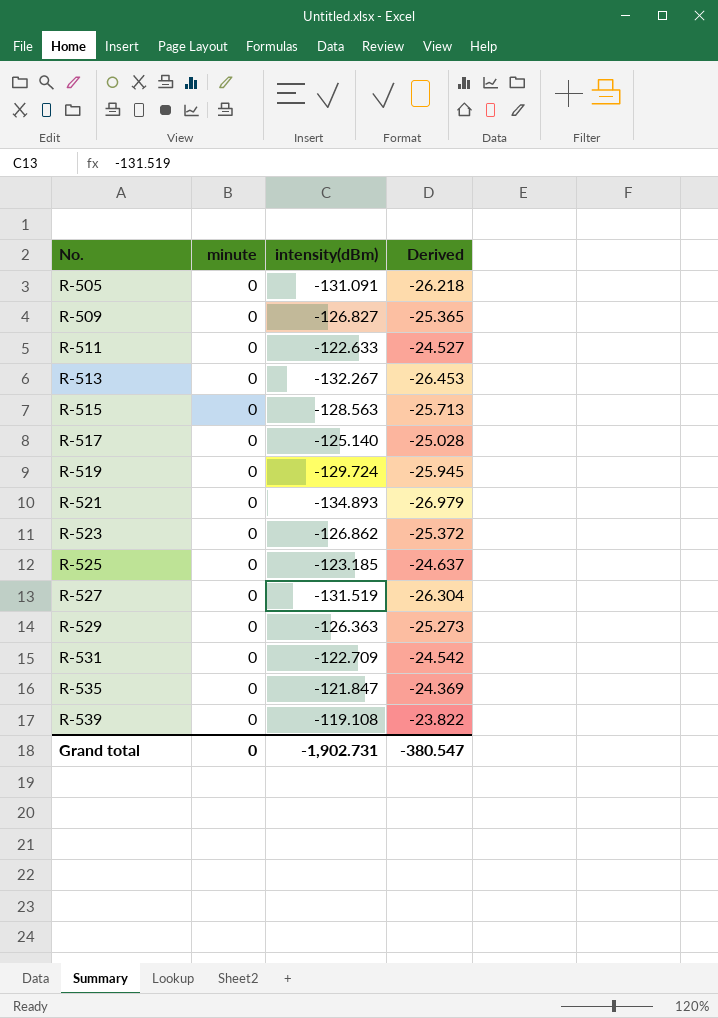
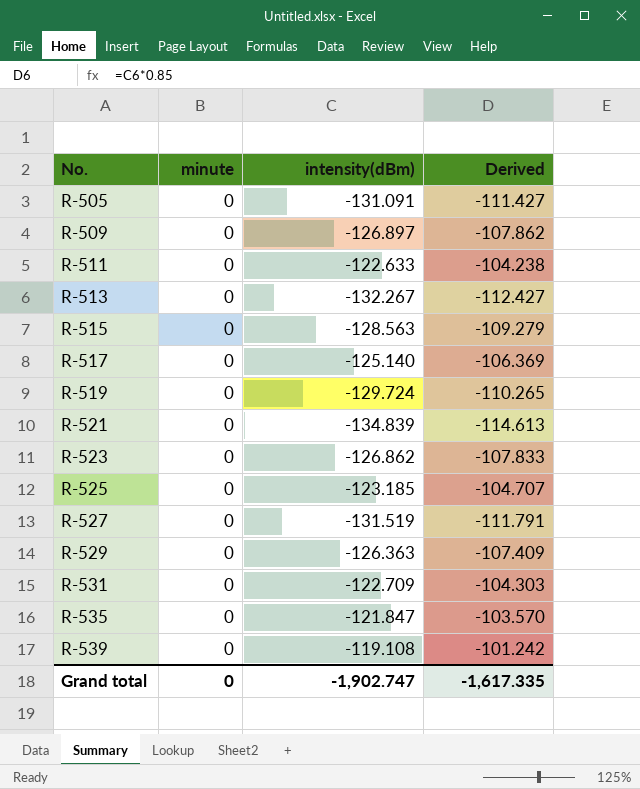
column Derived | formula: [intensity(dBm)] * 0.2 -> [intensity(dBm)] * 0.85
R-509 | intensity(dBm): -126.827 -> -126.897
R-521 | intensity(dBm): -134.893 -> -134.839
Grand total | intensity(dBm): -1,902.731 -> -1,902.747
Grand total | Derived: -380.547 -> -1,617.335

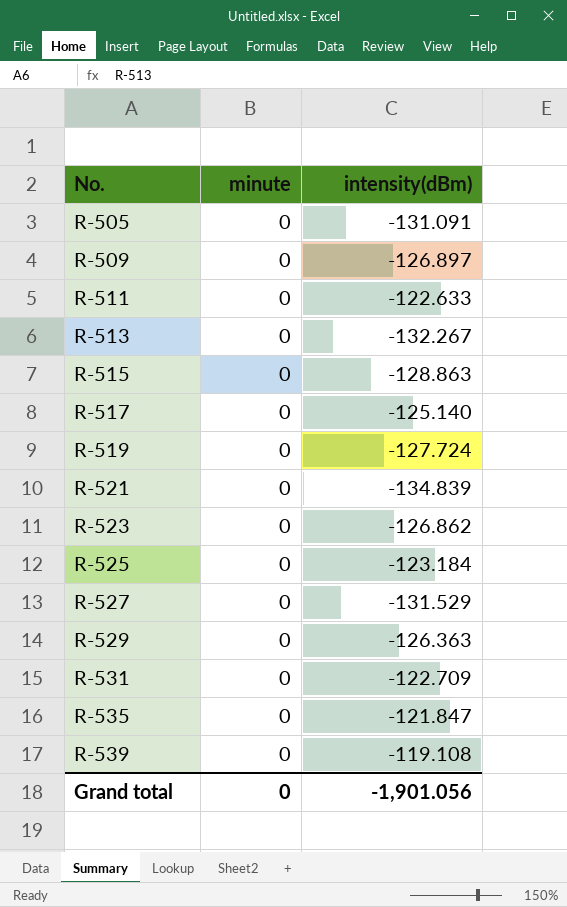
column Derived | formula: [intensity(dBm)] * 0.85 -> none
R-515 | intensity(dBm): -128.563 -> -128.863
R-519 | intensity(dBm): -129.724 -> -127.724
R-525 | intensity(dBm): -123.185 -> -123.184
R-527 | intensity(dBm): -131.519 -> -131.529
Grand total | intensity(dBm): -1,902.747 -> -1,901.056

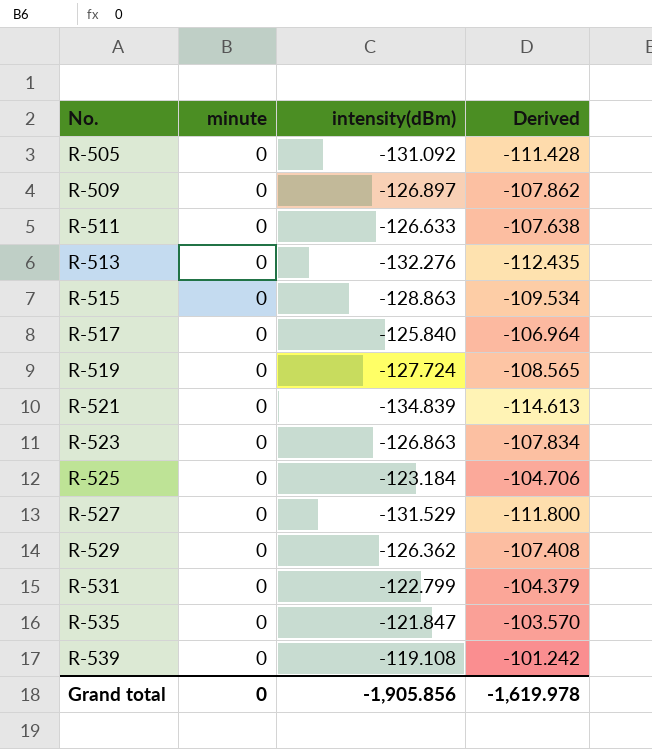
column Derived | formula: none -> [intensity(dBm)] * 0.85
R-505 | intensity(dBm): -131.091 -> -131.092
R-511 | intensity(dBm): -122.633 -> -126.633
R-513 | intensity(dBm): -132.267 -> -132.276
R-517 | intensity(dBm): -125.140 -> -125.840
R-523 | intensity(dBm): -126.862 -> -126.863
R-529 | intensity(dBm): -126.363 -> -126.362
R-531 | intensity(dBm): -122.709 -> -122.799
Grand total | intensity(dBm): -1,901.056 -> -1,905.856

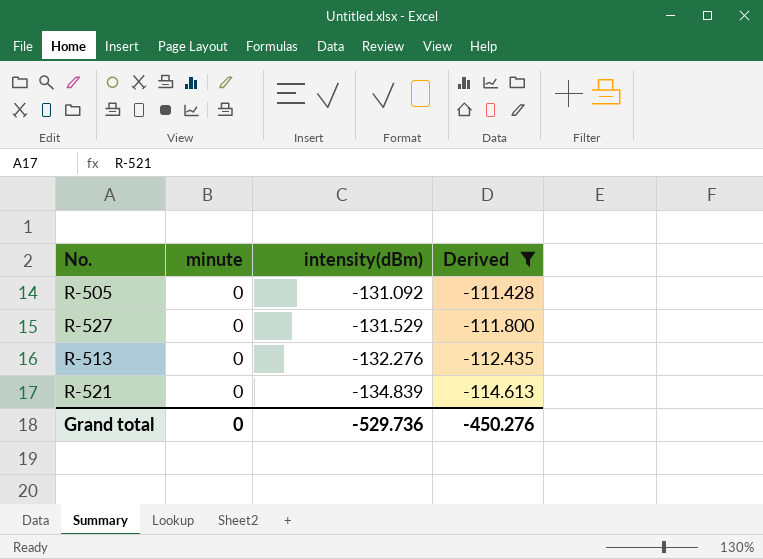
filter: none -> Derived <= -111.428
row order: No. ascending -> intensity(dBm) descending
Grand total | intensity(dBm): -1,905.856 -> -529.736
Grand total | Derived: -1,619.978 -> -450.276

